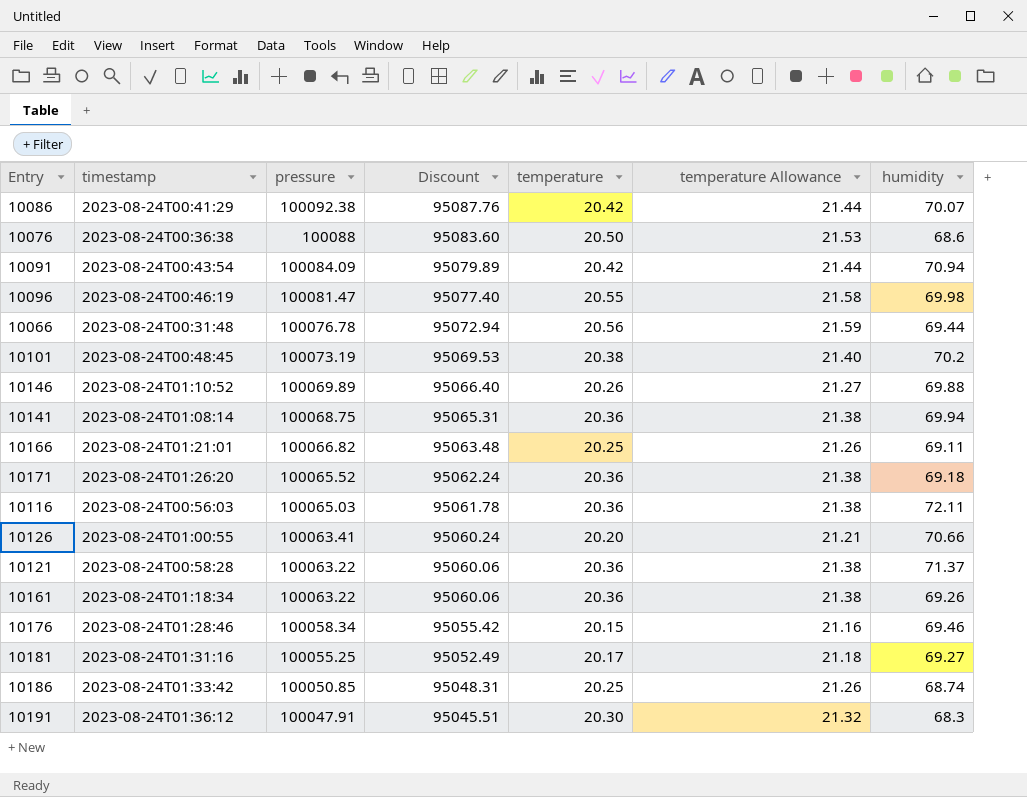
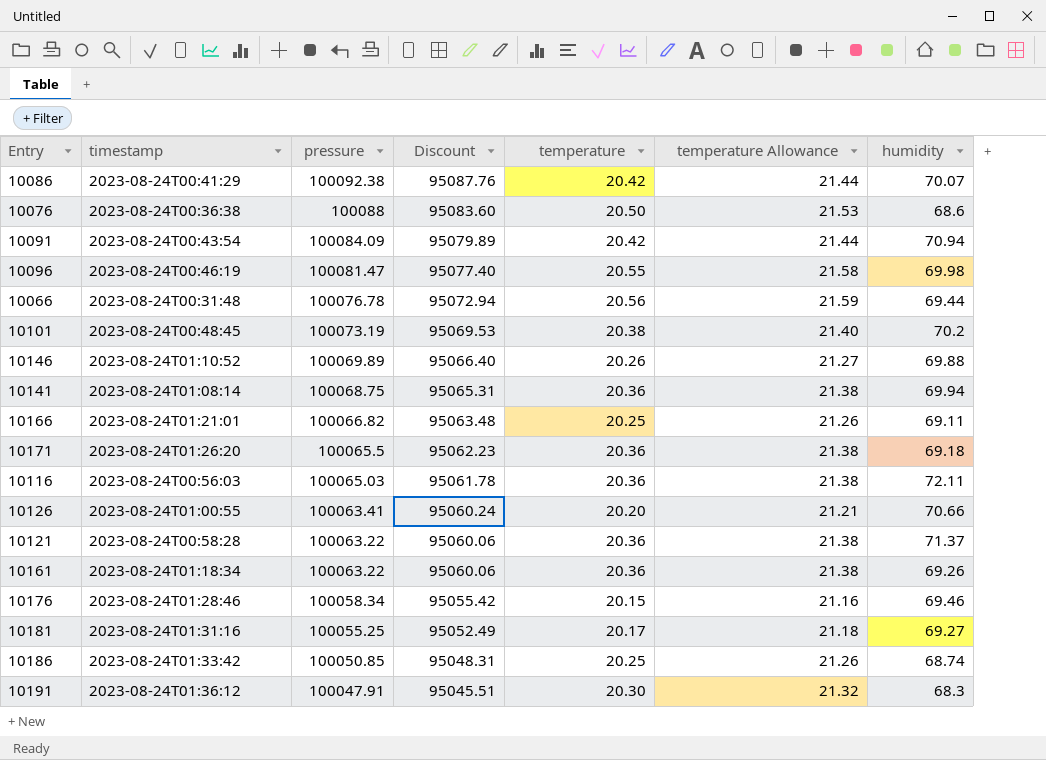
10171 | pressure: 100065.52 -> 100065.5
10171 | Discount: 95062.24 -> 95062.23

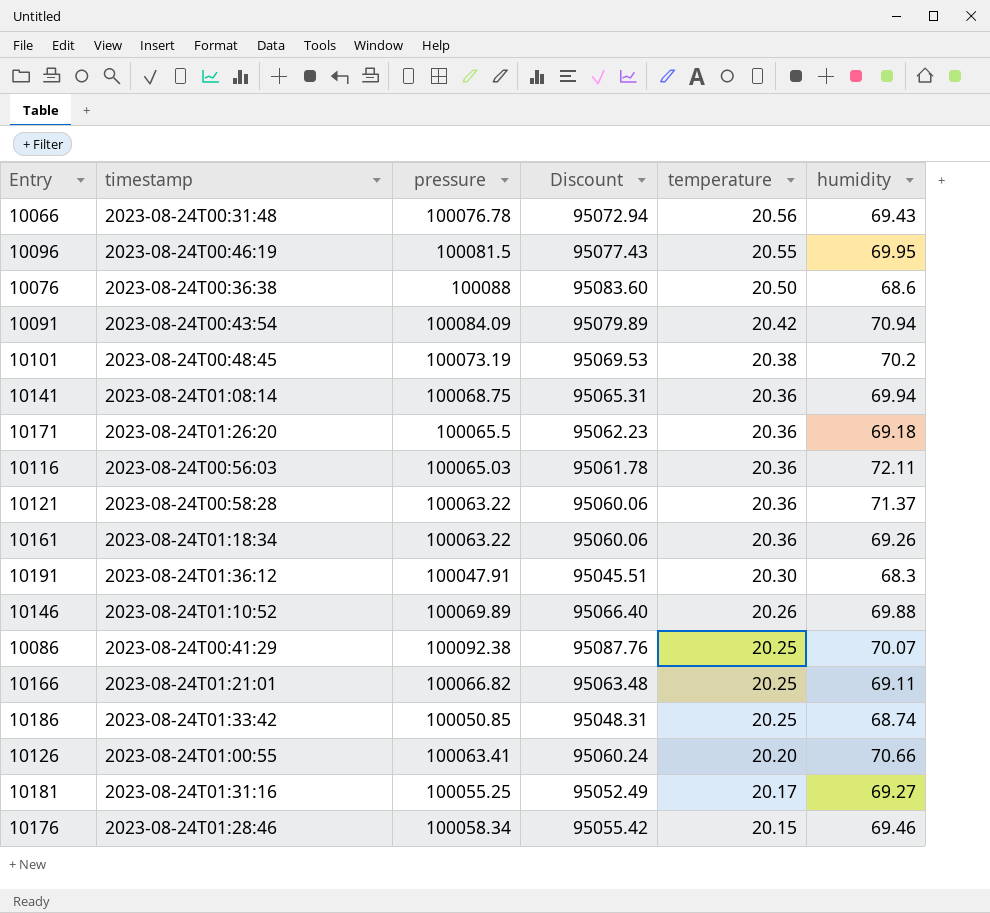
row order: pressure descending -> temperature descending
column temperature Allowance | formula: [temperature] * 1.05 -> none
10066 | humidity: 69.44 -> 69.43
10096 | pressure: 100081.47 -> 100081.5
10096 | Discount: 95077.40 -> 95077.43
10096 | humidity: 69.98 -> 69.95
10086 | temperature: 20.42 -> 20.25

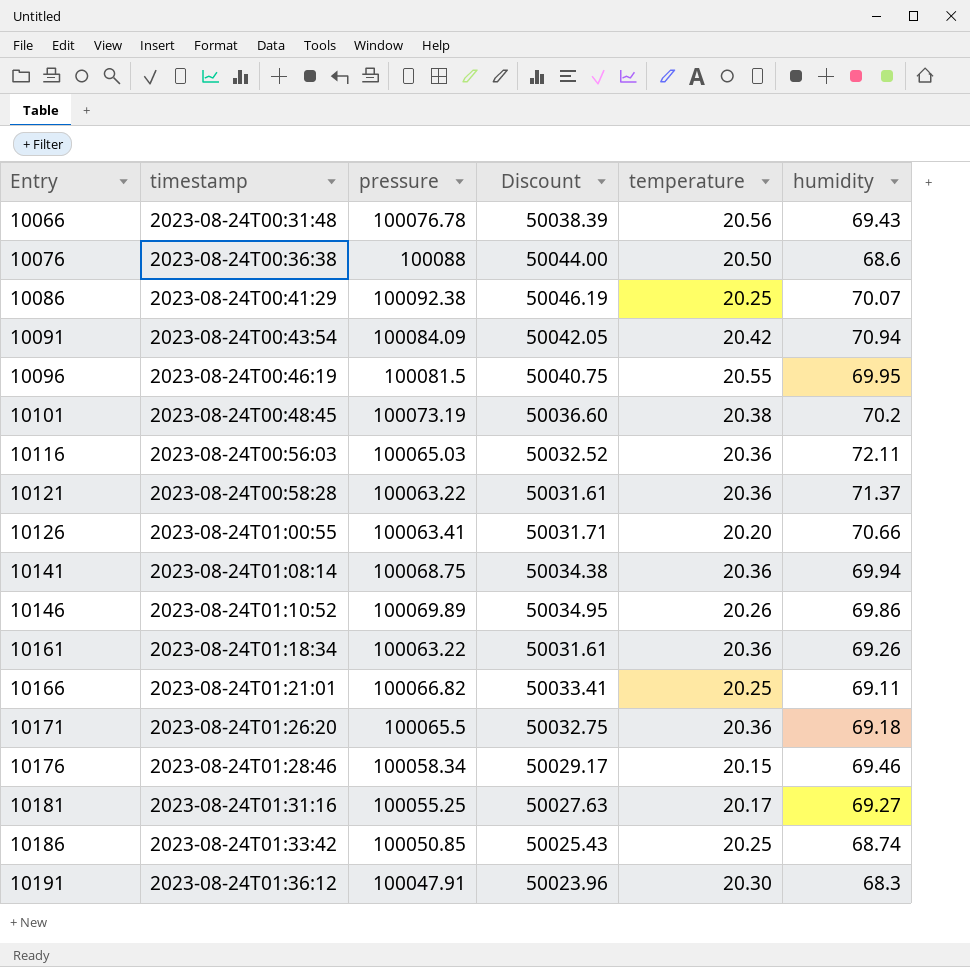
row order: temperature descending -> Entry ascending
column Discount | formula: [pressure] * 0.95 -> [pressure] * 0.5
10146 | humidity: 69.88 -> 69.86

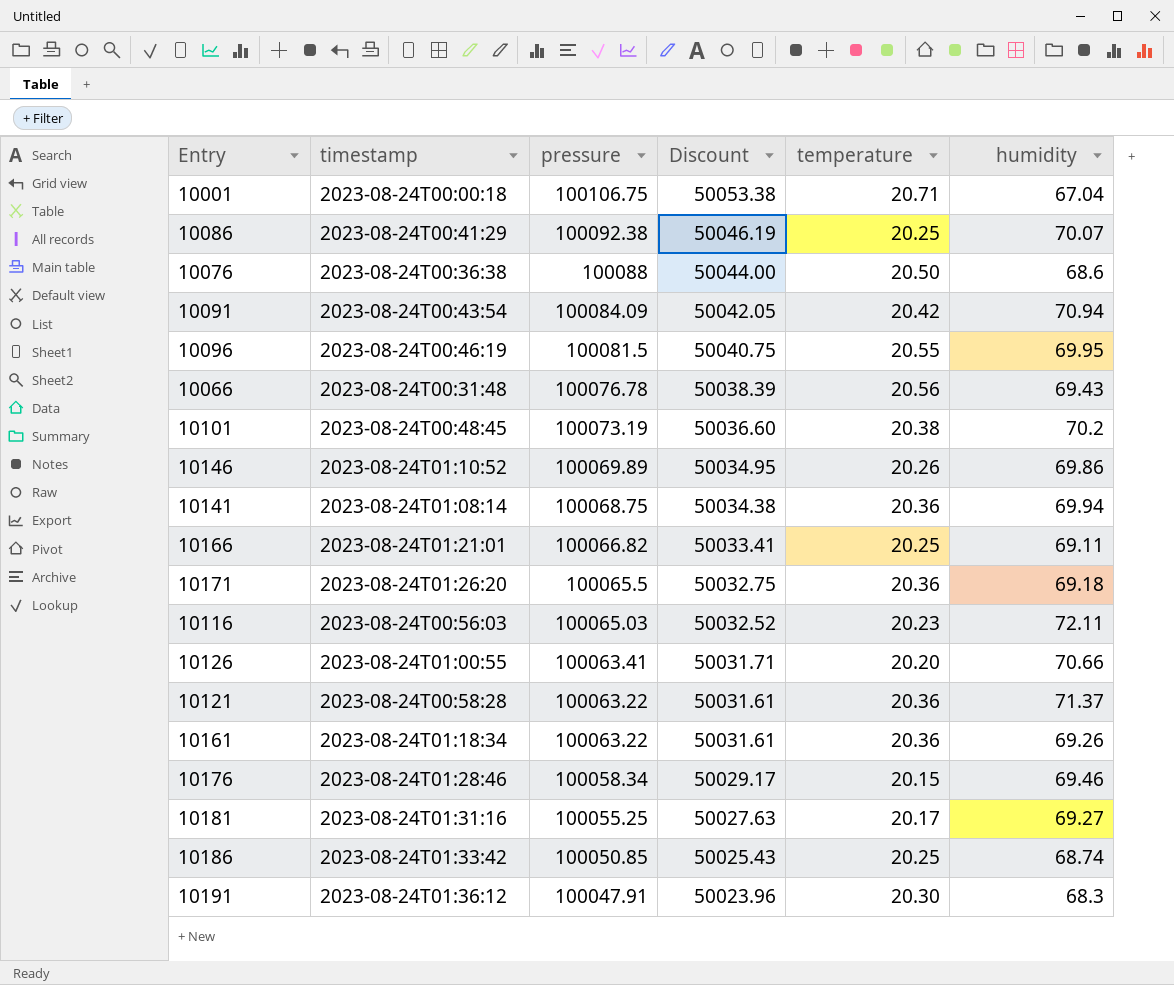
row order: Entry ascending -> pressure descending
row 10001: none -> 2023-08-24T00:00:18 | 100106.75 | 50053.38 | 20.71 | 67.04
10116 | temperature: 20.36 -> 20.23

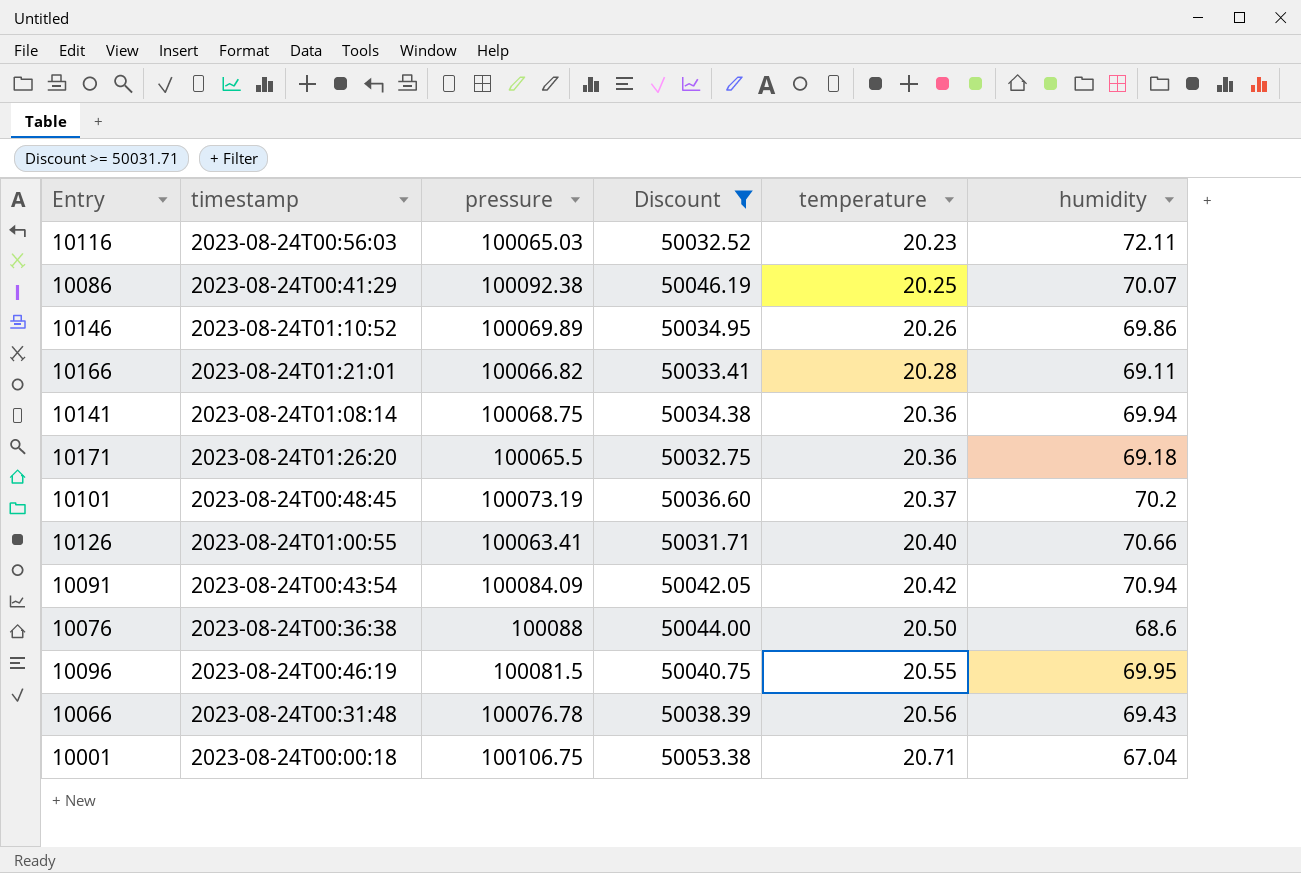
filter: none -> Discount >= 50031.71
row order: pressure descending -> temperature ascending
10166 | temperature: 20.25 -> 20.28
10101 | temperature: 20.38 -> 20.37
10126 | temperature: 20.20 -> 20.40

